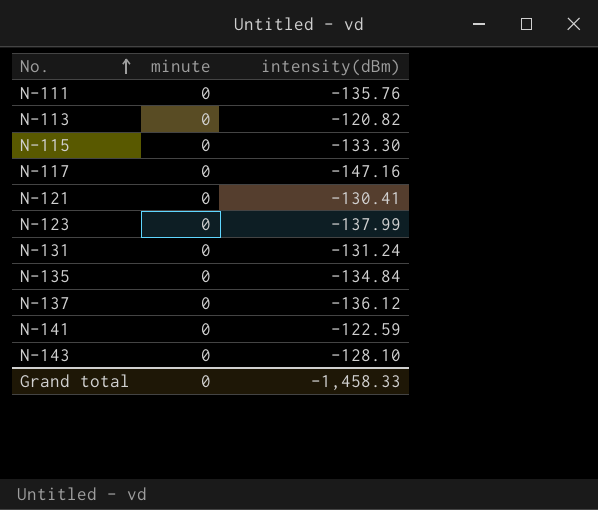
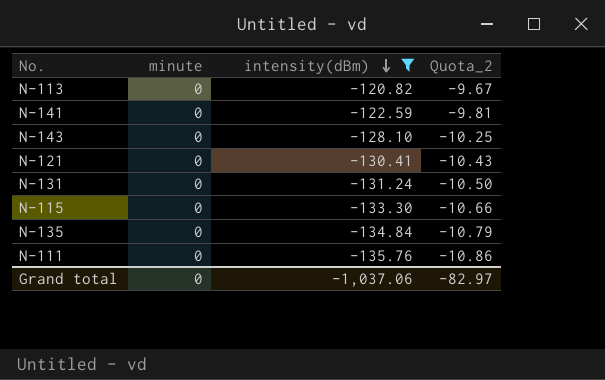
filter: none -> intensity(dBm) >= -135.76
row order: No. ascending -> intensity(dBm) descending
column Quota_2 | formula: none -> [intensity(dBm)] * 0.08
Grand total | intensity(dBm): -1,458.33 -> -1,037.06

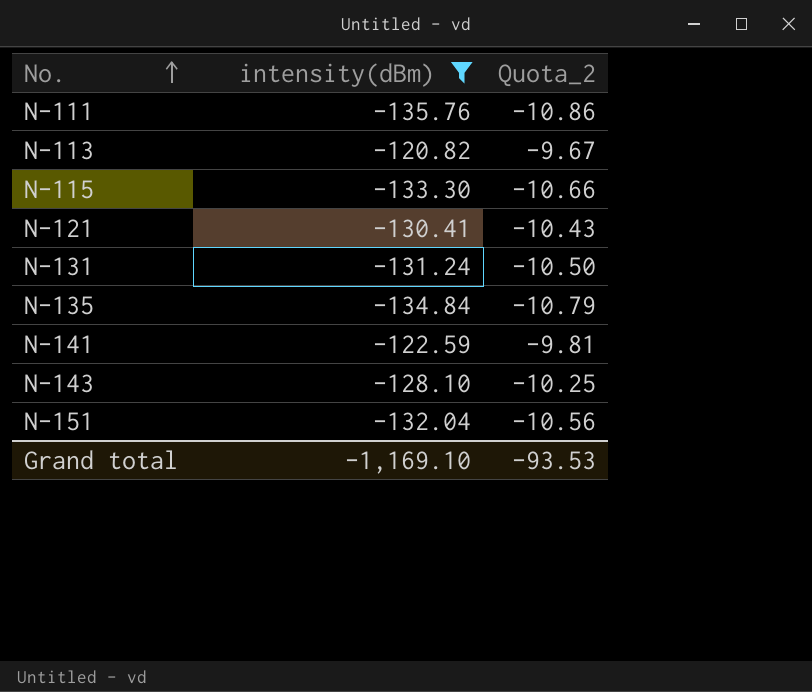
row order: intensity(dBm) descending -> No. ascending
column minute | position: 2 -> none
row N-151: none -> -132.04 | -10.56
Grand total | intensity(dBm): -1,037.06 -> -1,169.10
Grand total | Quota_2: -82.97 -> -93.53

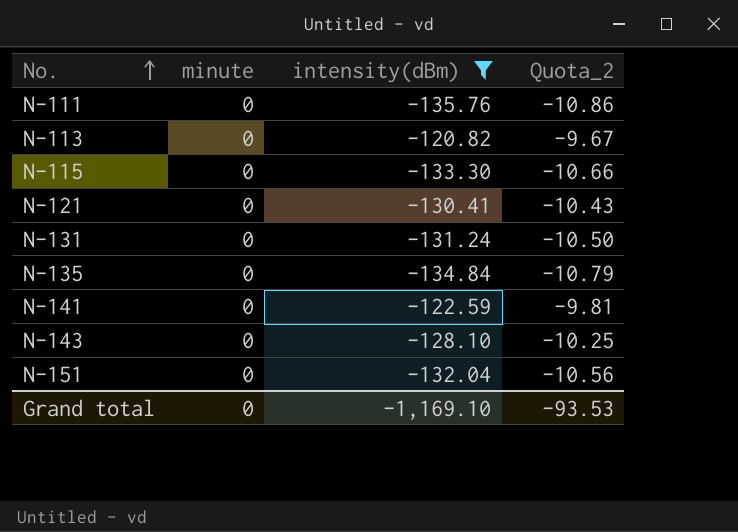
column minute | position: none -> 2

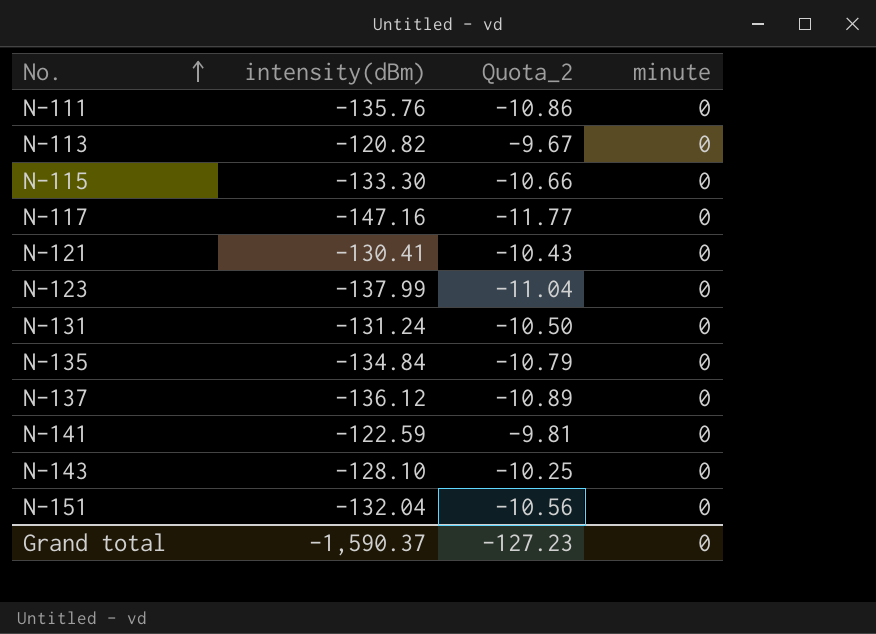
filter: intensity(dBm) >= -135.76 -> none
column minute | position: 2 -> 4
Grand total | intensity(dBm): -1,169.10 -> -1,590.37
Grand total | Quota_2: -93.53 -> -127.23

